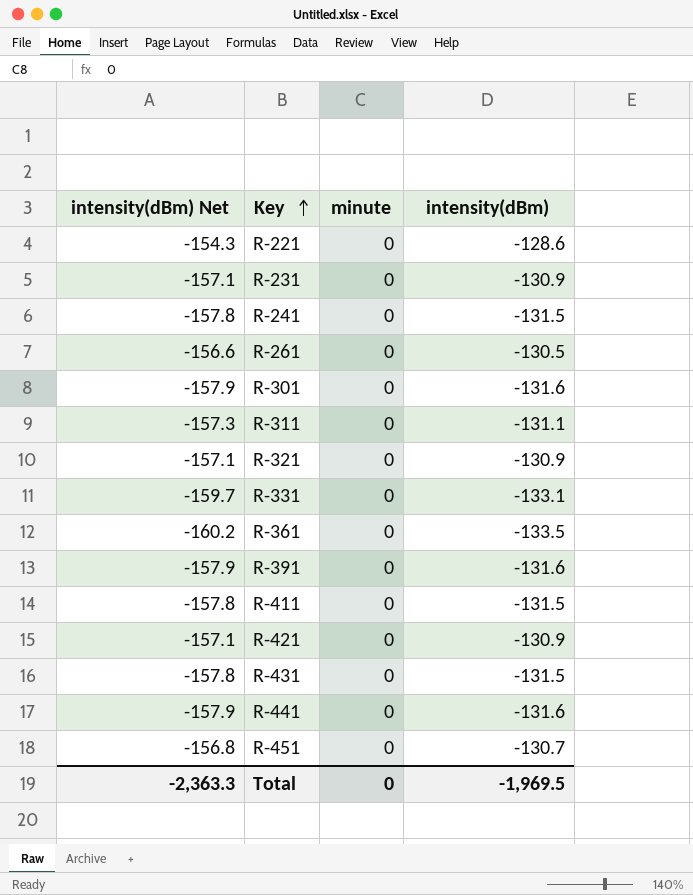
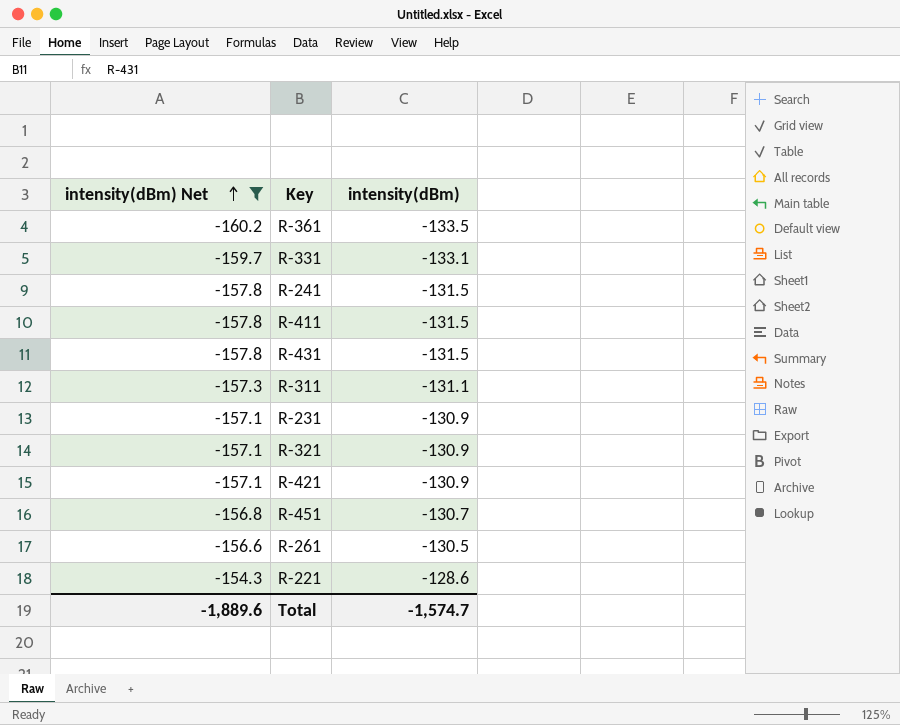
filter: none -> intensity(dBm) Net != -157.9
row order: Key ascending -> intensity(dBm) Net ascending
column minute | position: 3 -> none
Total | intensity(dBm) Net: -2,363.3 -> -1,889.6
Total | intensity(dBm): -1,969.5 -> -1,574.7

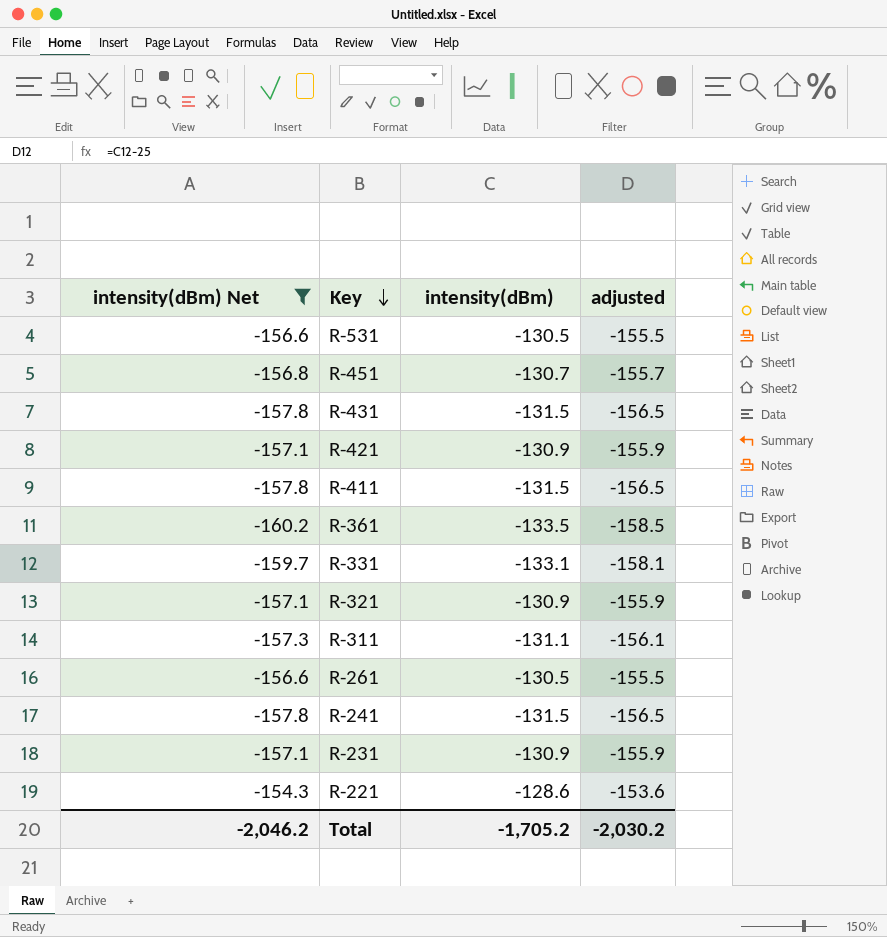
row order: intensity(dBm) Net ascending -> Key descending
column adjusted | formula: none -> [intensity(dBm)] - 25
row R-531: none -> -156.6 | -130.5 | -155.5
Total | intensity(dBm) Net: -1,889.6 -> -2,046.2
Total | intensity(dBm): -1,574.7 -> -1,705.2

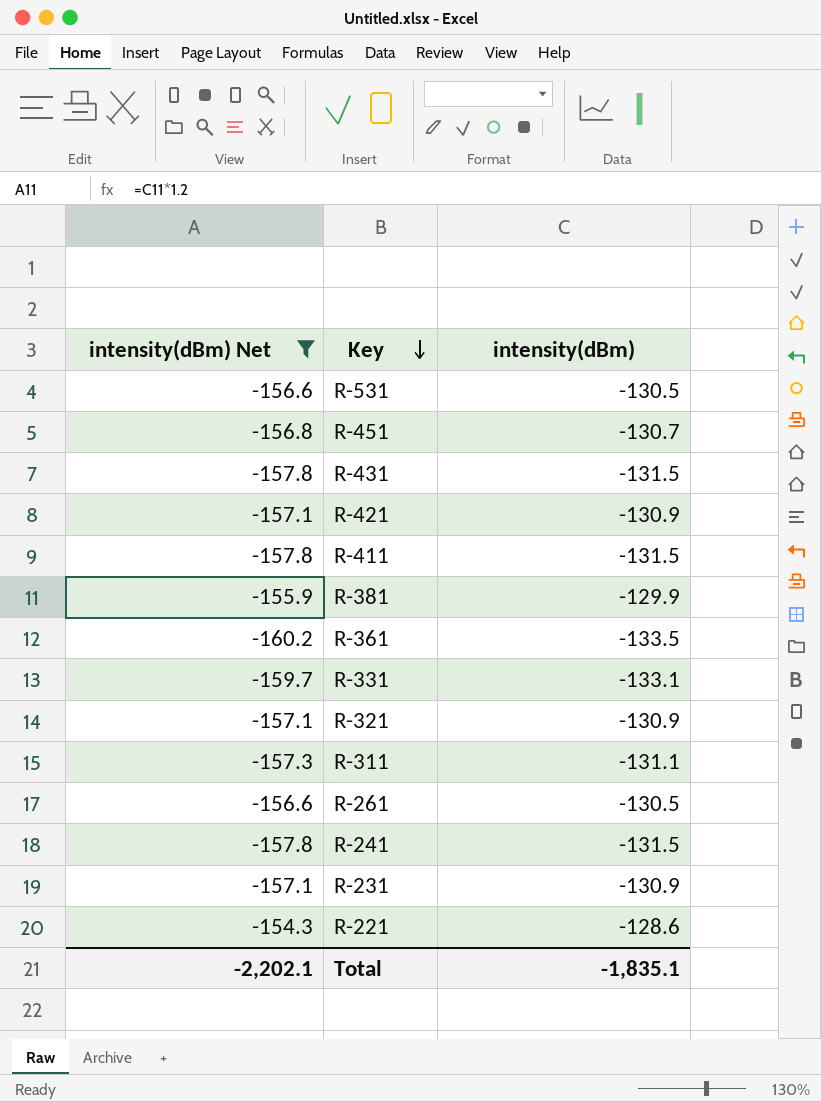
column adjusted | formula: [intensity(dBm)] - 25 -> none
row R-381: none -> -155.9 | -129.9
Total | intensity(dBm) Net: -2,046.2 -> -2,202.1
Total | intensity(dBm): -1,705.2 -> -1,835.1

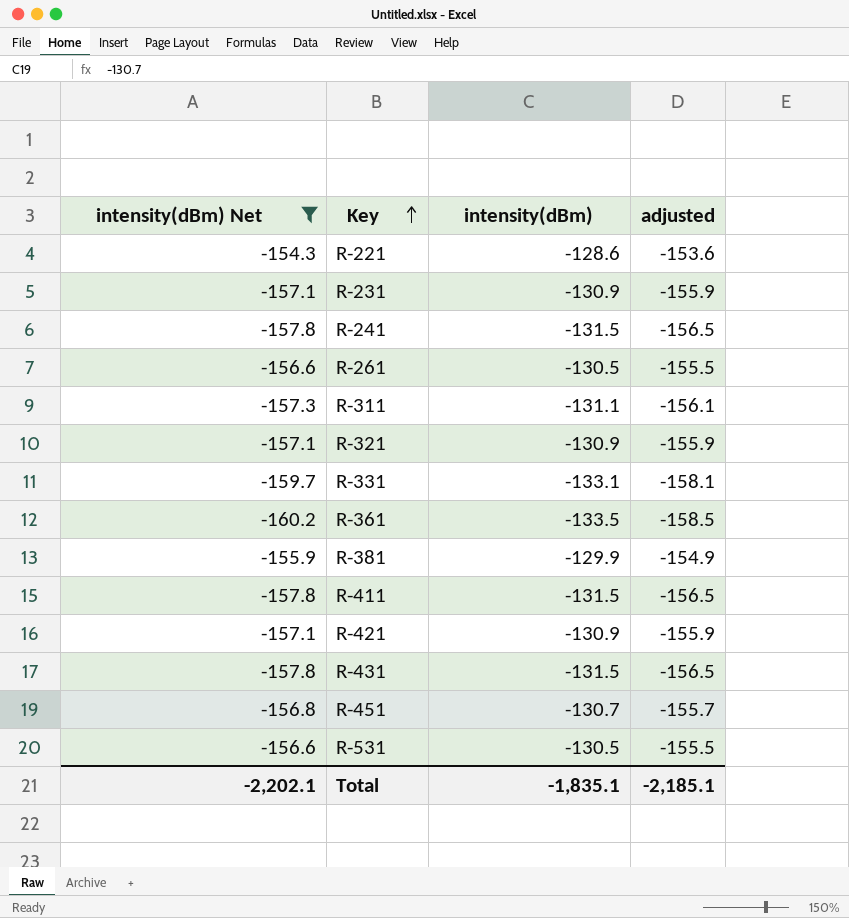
row order: Key descending -> Key ascending
column adjusted | formula: none -> [intensity(dBm)] - 25

